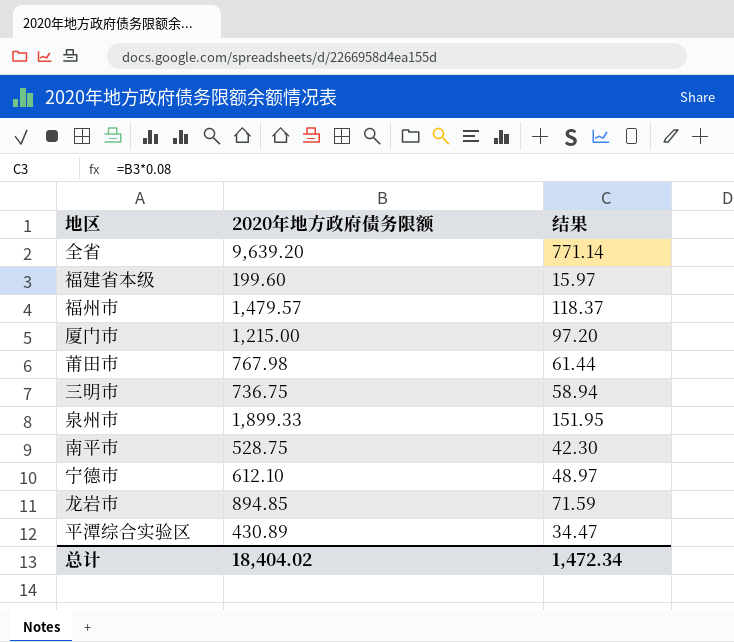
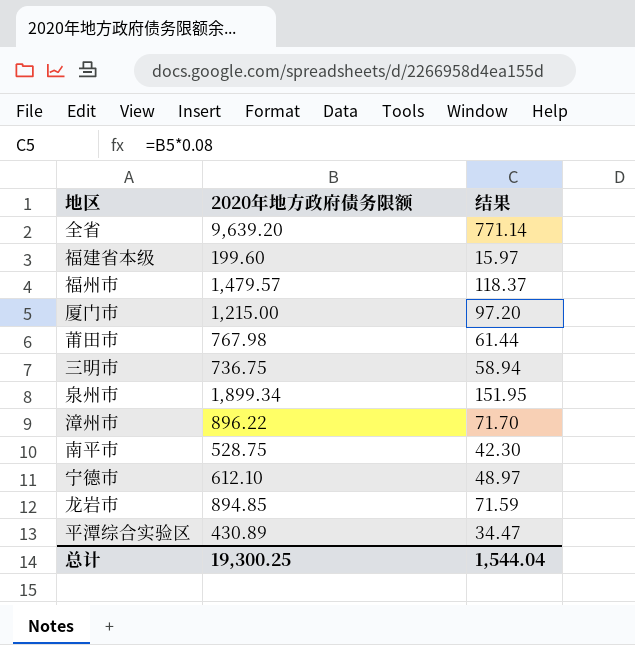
泉州市 | 2020年地方政府债务限额: 1,899.33 -> 1,899.34
row 漳州市: none -> 896.22 | 71.70
总计 | 2020年地方政府债务限额: 18,404.02 -> 19,300.25
总计 | 结果: 1,472.34 -> 1,544.04

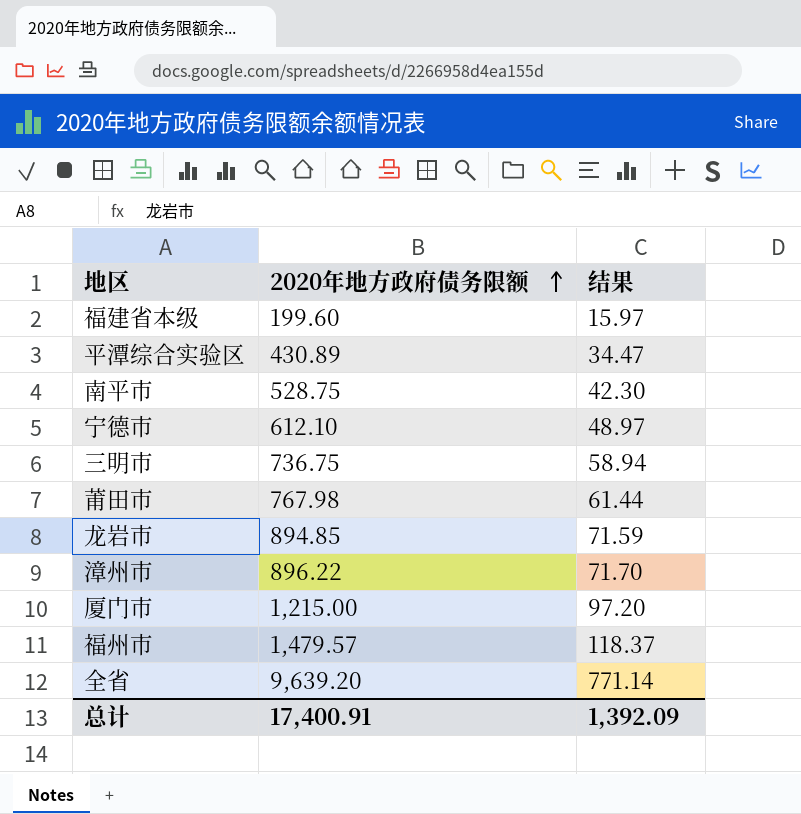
row order: none -> 2020年地方政府债务限额 ascending
row 泉州市: 1,899.34 | 151.95 -> none
总计 | 2020年地方政府债务限额: 19,300.25 -> 17,400.91
总计 | 结果: 1,544.04 -> 1,392.09

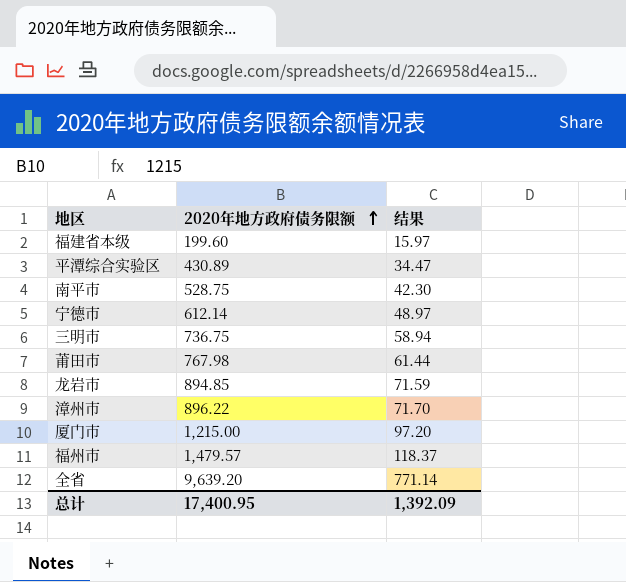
宁德市 | 2020年地方政府债务限额: 612.10 -> 612.14
总计 | 2020年地方政府债务限额: 17,400.91 -> 17,400.95

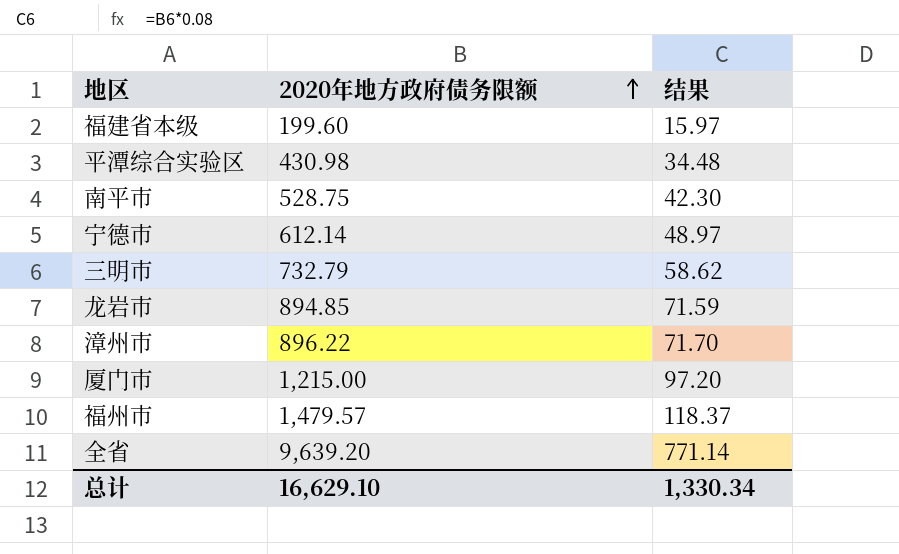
row 莆田市: 767.98 | 61.44 -> none
平潭综合实验区 | 2020年地方政府债务限额: 430.89 -> 430.98
平潭综合实验区 | 结果: 34.47 -> 34.48
三明市 | 2020年地方政府债务限额: 736.75 -> 732.79
三明市 | 结果: 58.94 -> 58.62
总计 | 2020年地方政府债务限额: 17,400.95 -> 16,629.10
总计 | 结果: 1,392.09 -> 1,330.34

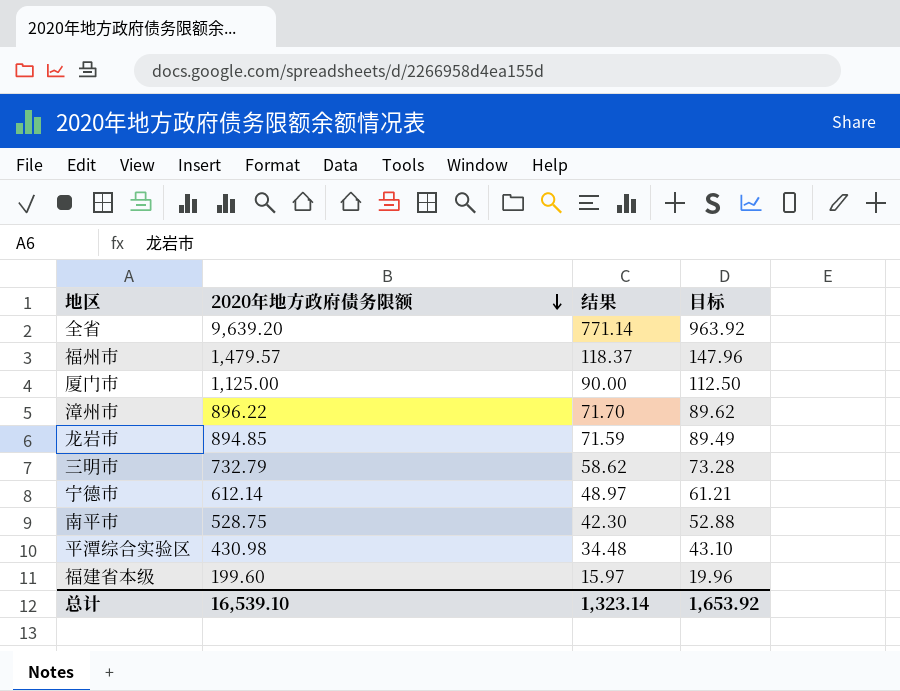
row order: 2020年地方政府债务限额 ascending -> 2020年地方政府债务限额 descending
column 目标 | formula: none -> [2020年地方政府债务限额] * 0.1
厦门市 | 2020年地方政府债务限额: 1,215.00 -> 1,125.00
厦门市 | 结果: 97.20 -> 90.00
总计 | 2020年地方政府债务限额: 16,629.10 -> 16,539.10
总计 | 结果: 1,330.34 -> 1,323.14

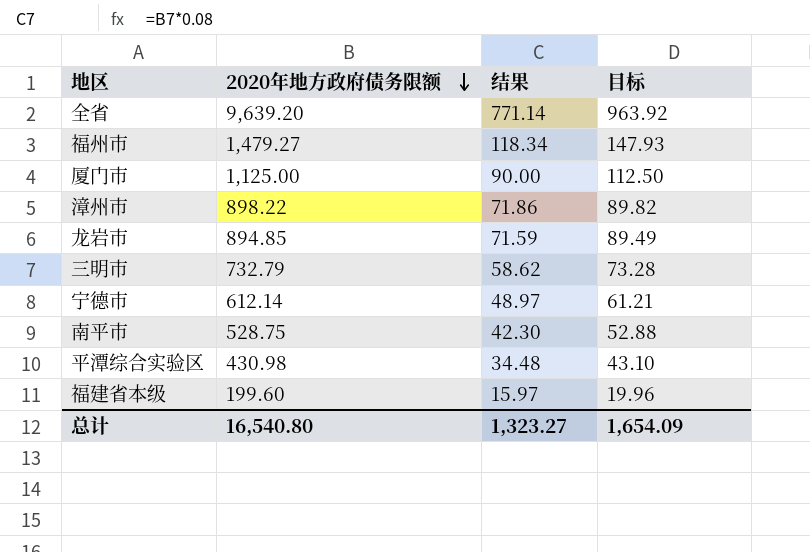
福州市 | 2020年地方政府债务限额: 1,479.57 -> 1,479.27
福州市 | 结果: 118.37 -> 118.34
福州市 | 目标: 147.96 -> 147.93
漳州市 | 2020年地方政府债务限额: 896.22 -> 898.22
漳州市 | 结果: 71.70 -> 71.86
漳州市 | 目标: 89.62 -> 89.82
总计 | 2020年地方政府债务限额: 16,539.10 -> 16,540.80
总计 | 结果: 1,323.14 -> 1,323.27
总计 | 目标: 1,653.92 -> 1,654.09

